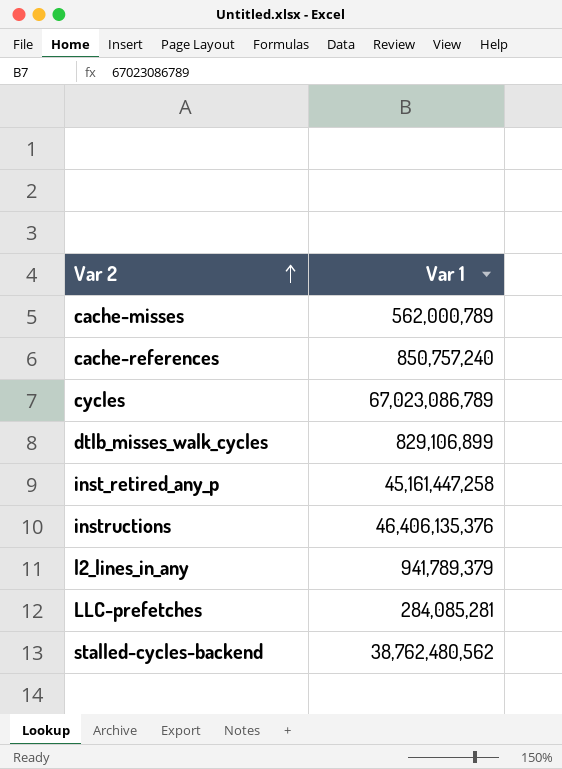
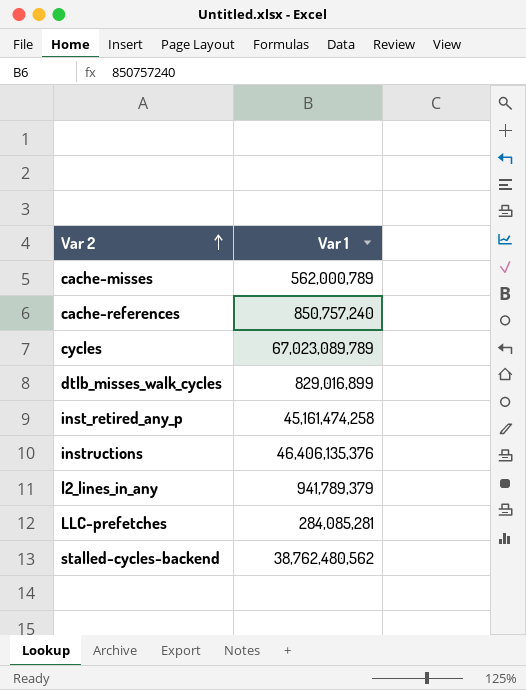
cycles | Var 1: 67,023,086,789 -> 67,023,089,789
dtlb_misses_walk_cycles | Var 1: 829,106,899 -> 829,016,899
inst_retired_any_p | Var 1: 45,161,447,258 -> 45,161,474,258

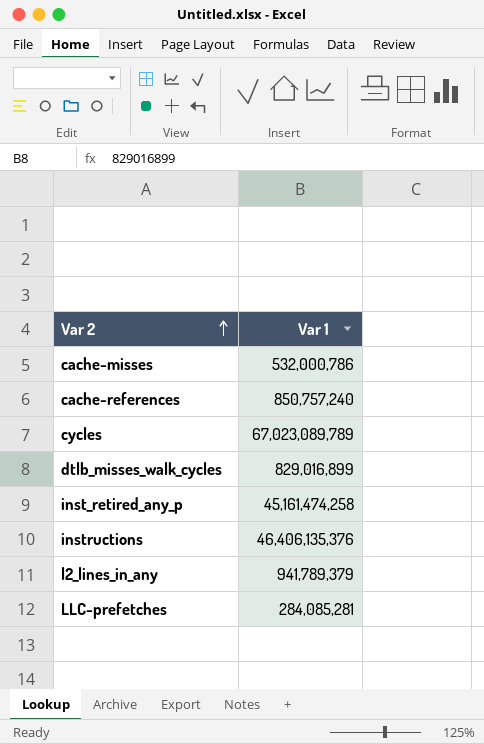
row stalled-cycles-backend: 38,762,480,562 -> none
cache-misses | Var 1: 562,000,789 -> 532,000,786

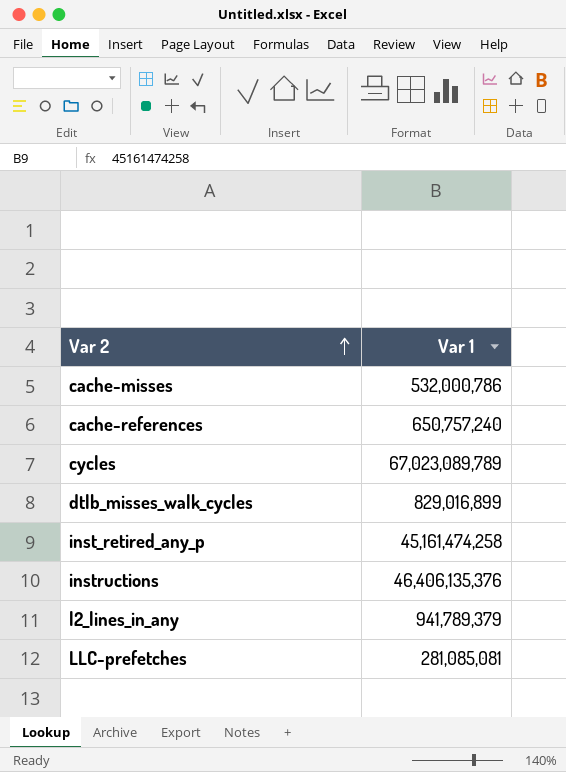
cache-references | Var 1: 850,757,240 -> 650,757,240
LLC-prefetches | Var 1: 284,085,281 -> 281,085,081

